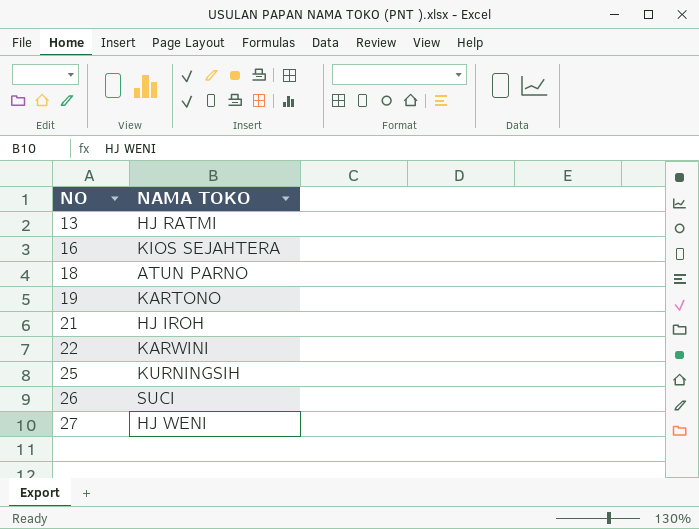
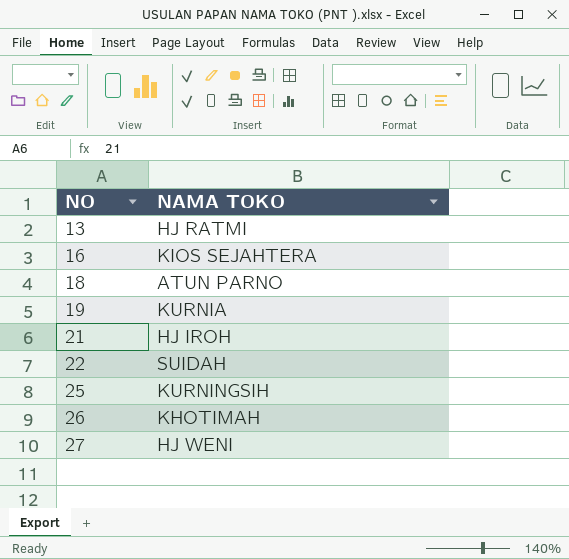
19 | NAMA TOKO: KARTONO -> KURNIA
22 | NAMA TOKO: KARWINI -> SUIDAH
26 | NAMA TOKO: SUCI -> KHOTIMAH

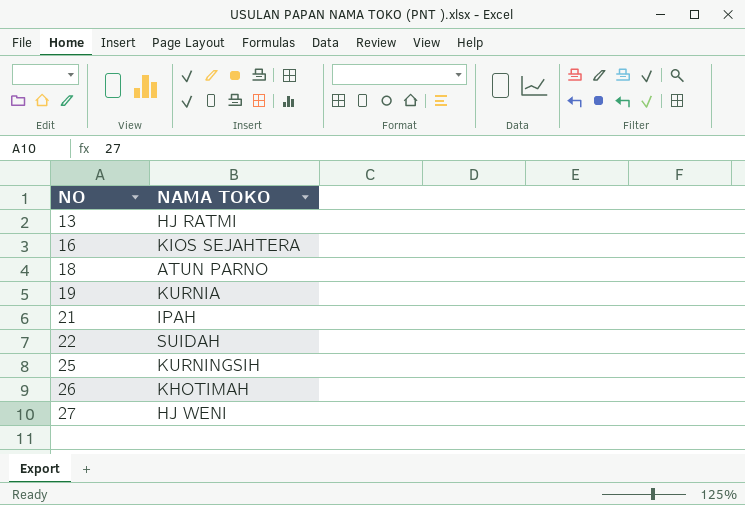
21 | NAMA TOKO: HJ IROH -> IPAH

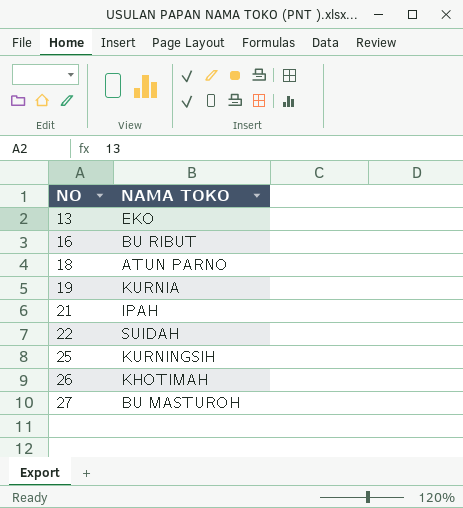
13 | NAMA TOKO: HJ RATMI -> EKO
16 | NAMA TOKO: KIOS SEJAHTERA -> BU RIBUT
27 | NAMA TOKO: HJ WENI -> BU MASTUROH

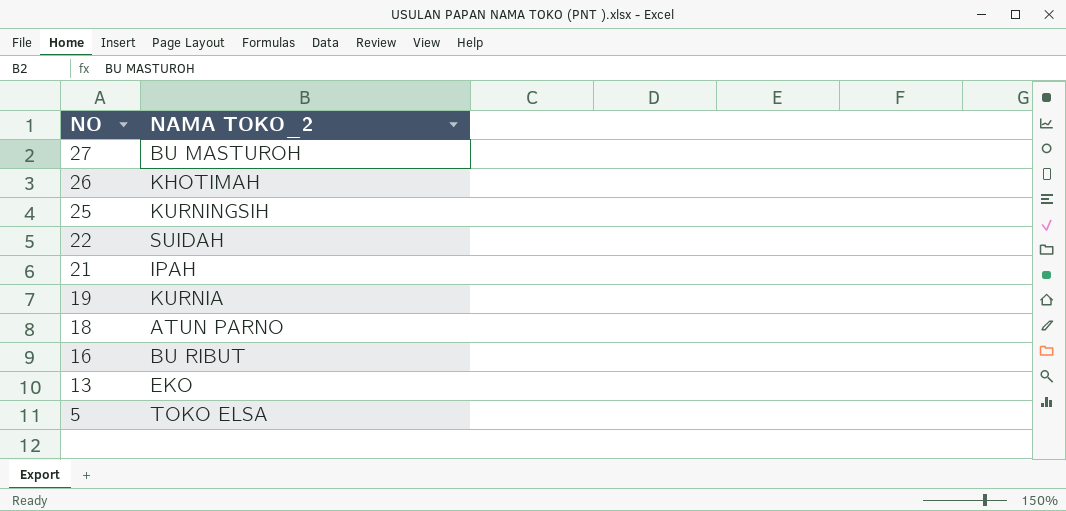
row order: NO ascending -> NO descending
column name: NAMA TOKO -> NAMA TOKO_2
row 5: none -> TOKO ELSA

